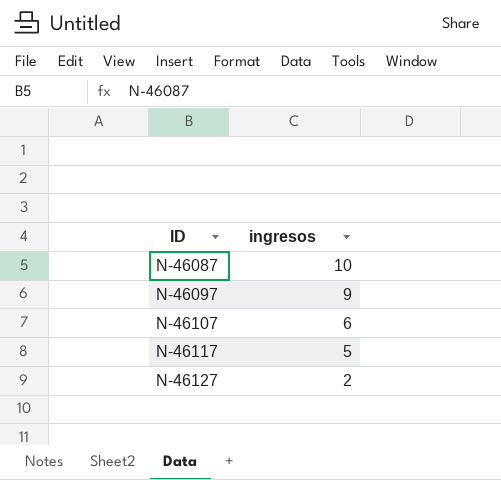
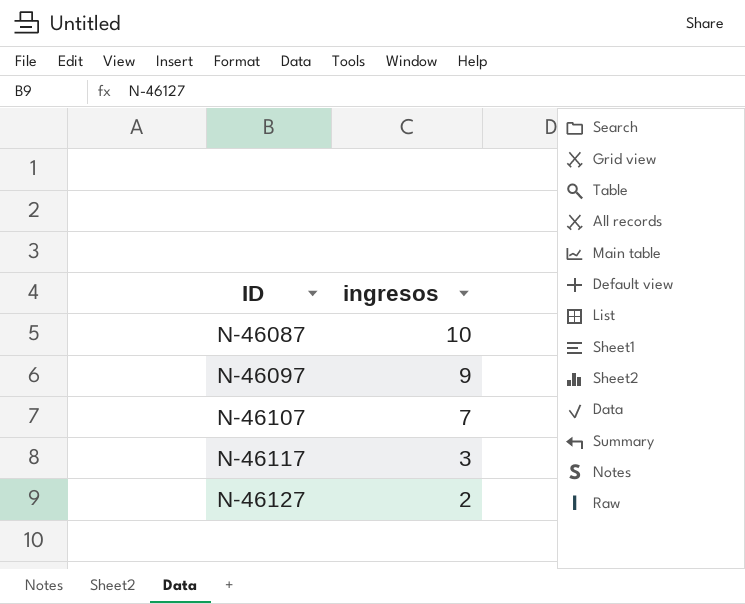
N-46107 | ingresos: 6 -> 7
N-46117 | ingresos: 5 -> 3

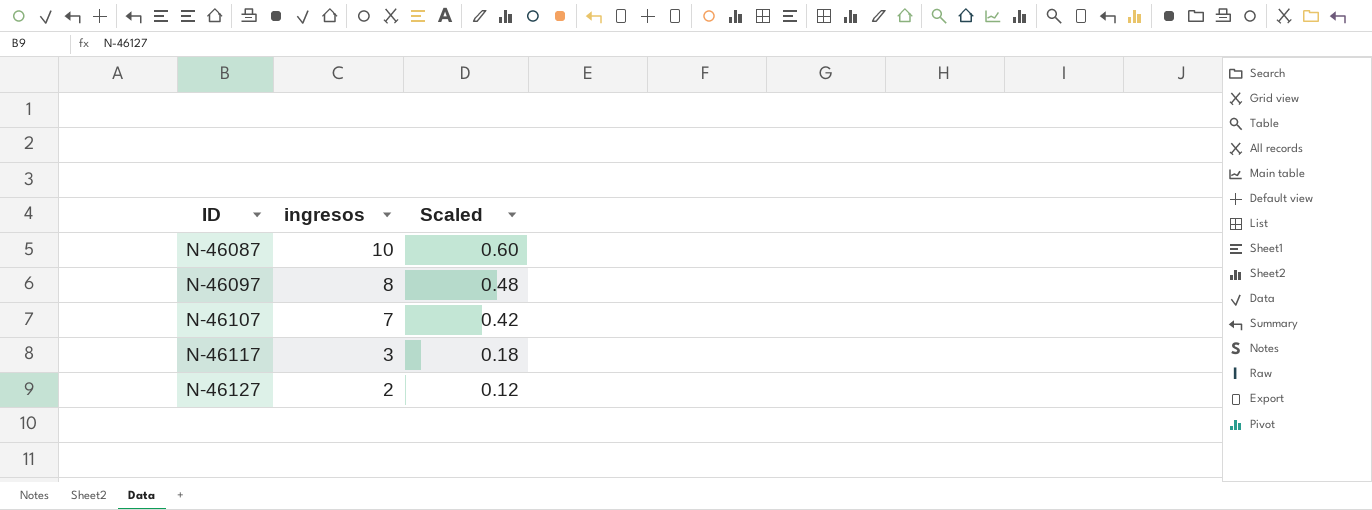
column Scaled | formula: none -> [ingresos] * 0.06
N-46097 | ingresos: 9 -> 8

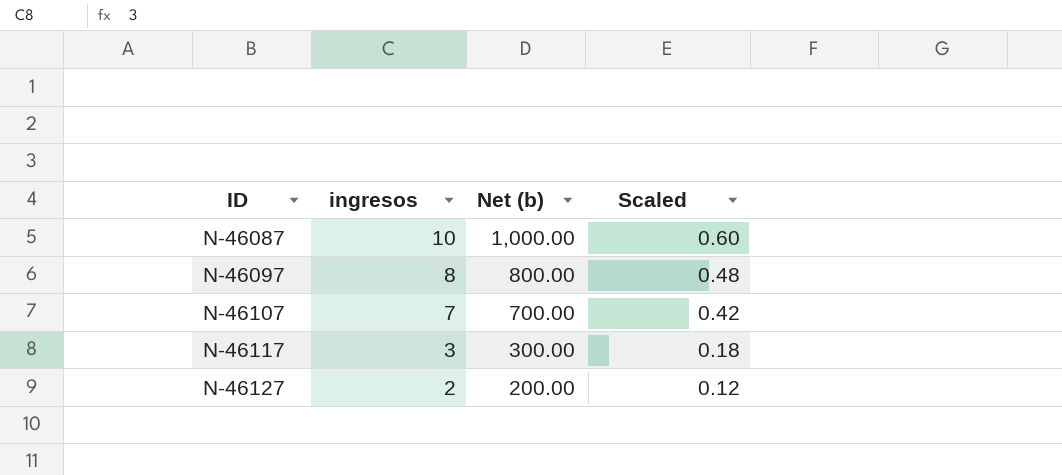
column Net (b) | formula: none -> [ingresos] * 100

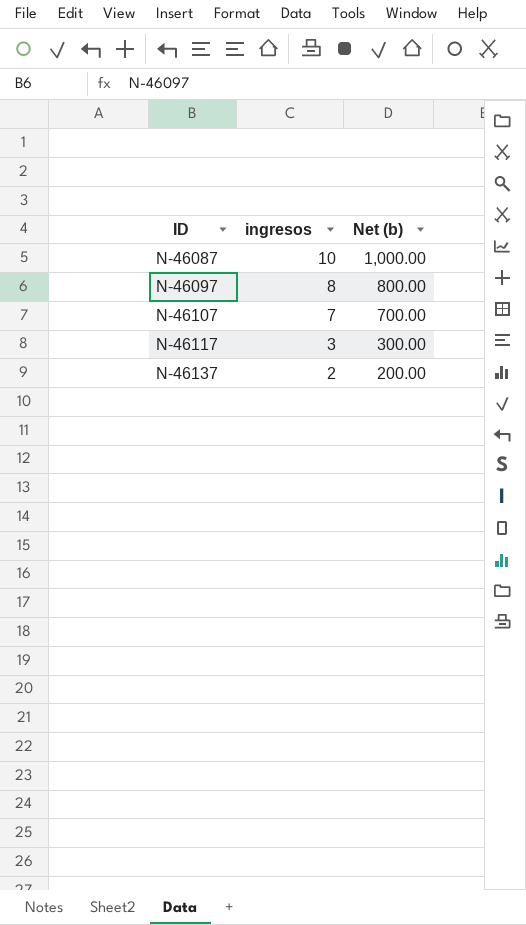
column Scaled | formula: [ingresos] * 0.06 -> none
row N-46127: 2 | 200.00 | 0.12 -> none
row N-46137: none -> 2 | 200.00

